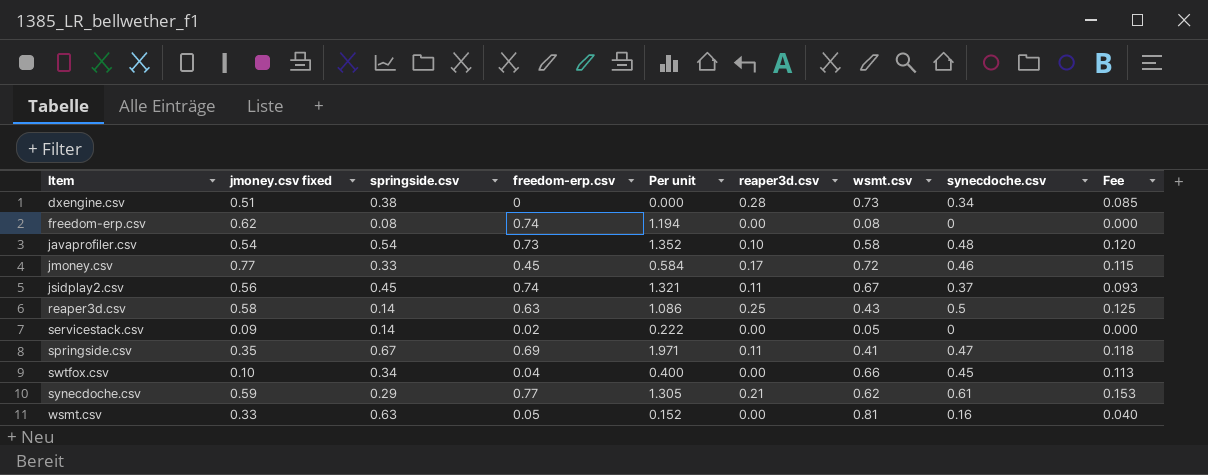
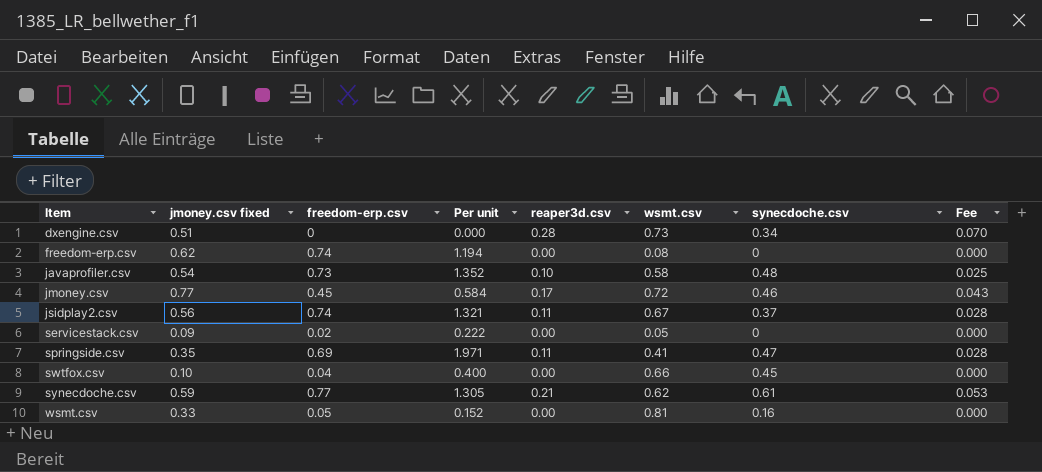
column springside.csv | position: 3 -> none
column Fee | formula: [synecdoche.csv] * 0.25 -> [reaper3d.csv] * 0.25
row reaper3d.csv: 0.58 | 0.14 | 0.63 | 1.086 | 0.25 | 0.43 | 0.5 | 0.125 -> none

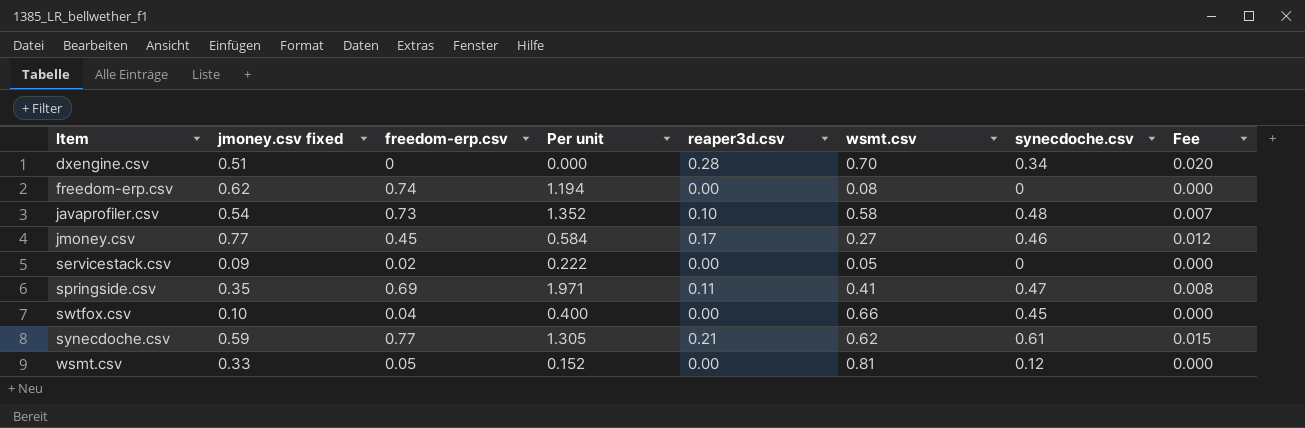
column Fee | formula: [reaper3d.csv] * 0.25 -> [reaper3d.csv] * 0.07
row jsidplay2.csv: 0.56 | 0.74 | 1.321 | 0.11 | 0.67 | 0.37 | 0.028 -> none
dxengine.csv | wsmt.csv: 0.73 -> 0.70
jmoney.csv | wsmt.csv: 0.72 -> 0.27
wsmt.csv | synecdoche.csv: 0.16 -> 0.12

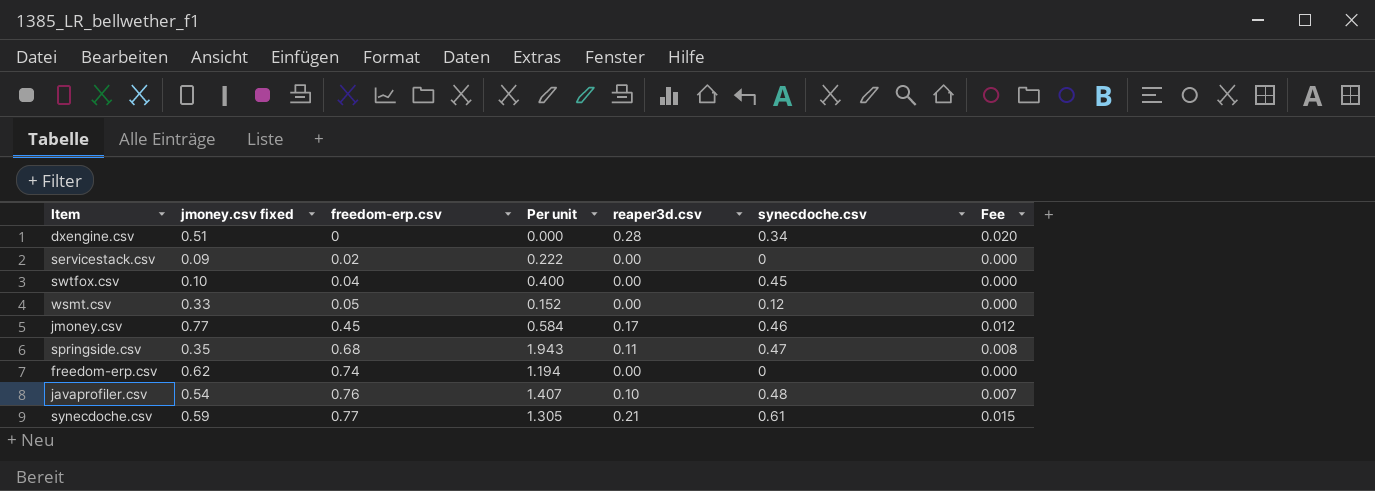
row order: Item ascending -> freedom-erp.csv ascending
column wsmt.csv | position: 6 -> none
springside.csv | freedom-erp.csv: 0.69 -> 0.68
springside.csv | Per unit: 1.971 -> 1.943
javaprofiler.csv | freedom-erp.csv: 0.73 -> 0.76
javaprofiler.csv | Per unit: 1.352 -> 1.407

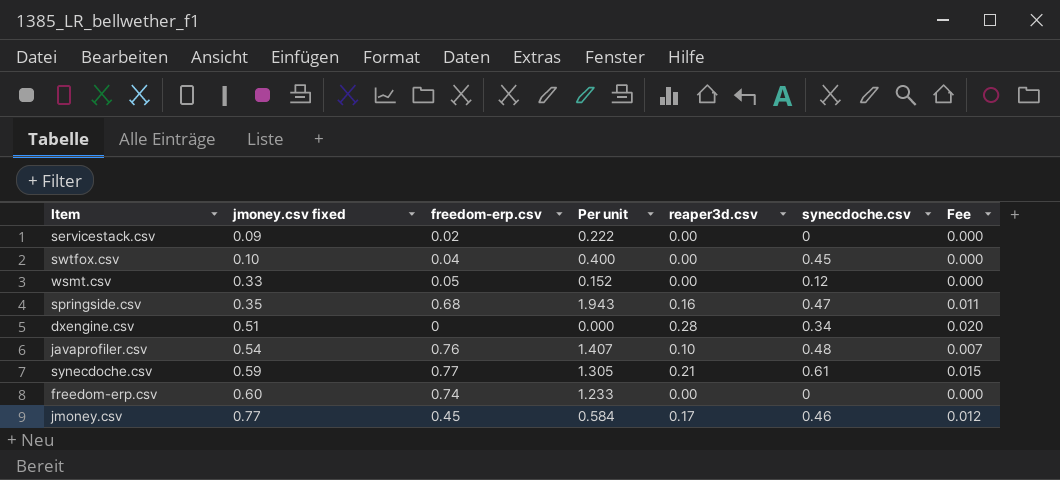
row order: freedom-erp.csv ascending -> jmoney.csv fixed ascending
springside.csv | reaper3d.csv: 0.11 -> 0.16
springside.csv | Fee: 0.008 -> 0.011
freedom-erp.csv | jmoney.csv fixed: 0.62 -> 0.60
freedom-erp.csv | Per unit: 1.194 -> 1.233

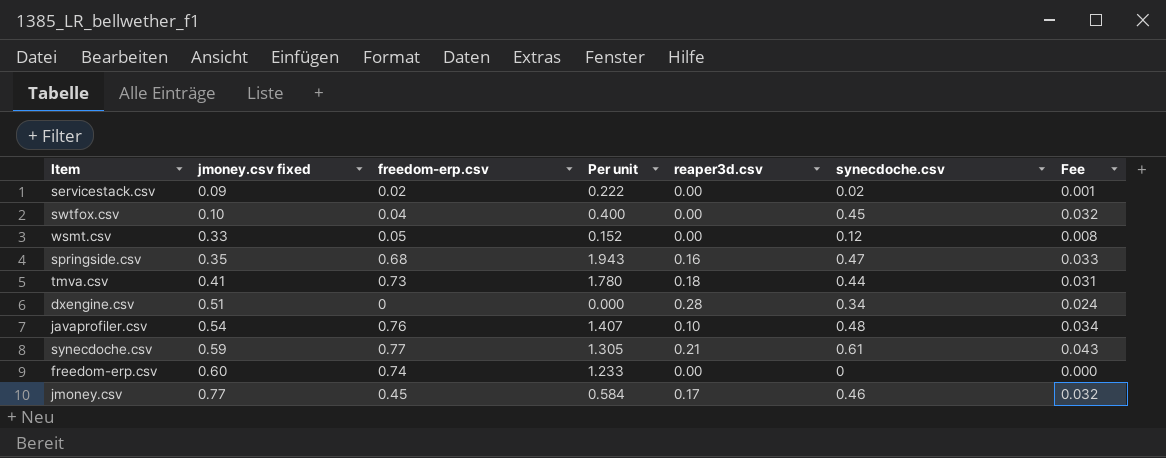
column Fee | formula: [reaper3d.csv] * 0.07 -> [synecdoche.csv] * 0.07
servicestack.csv | synecdoche.csv: 0 -> 0.02
row tmva.csv: none -> 0.41 | 0.73 | 1.780 | 0.18 | 0.44 | 0.031

